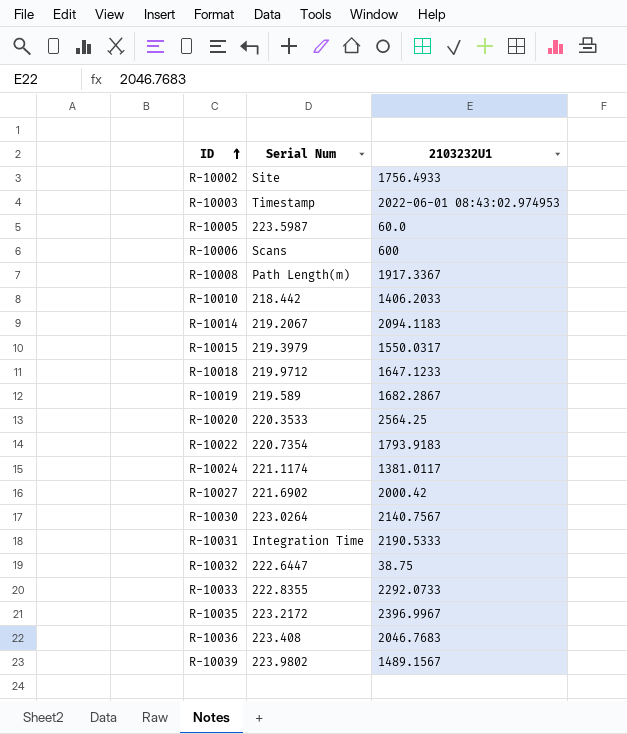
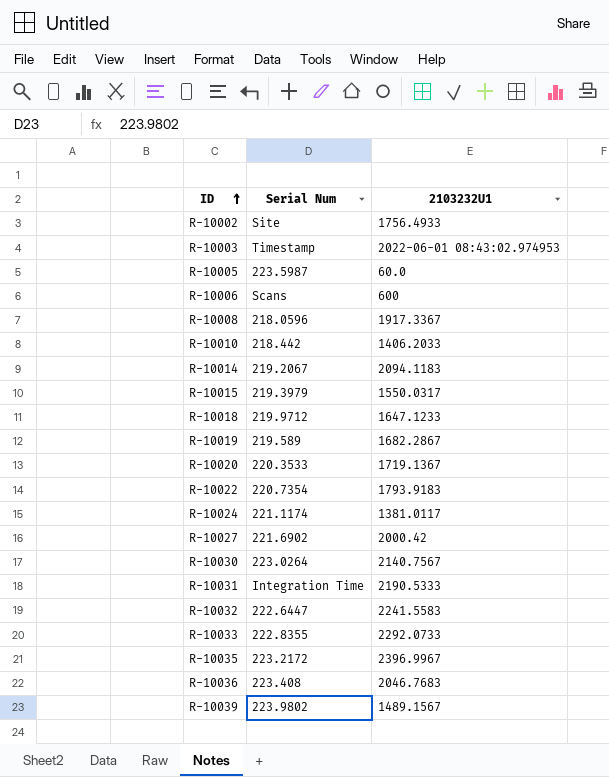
R-10008 | Serial Num: Path Length(m) -> 218.0596
R-10020 | 2103232U1: 2564.25 -> 1719.1367
R-10032 | 2103232U1: 38.75 -> 2241.5583

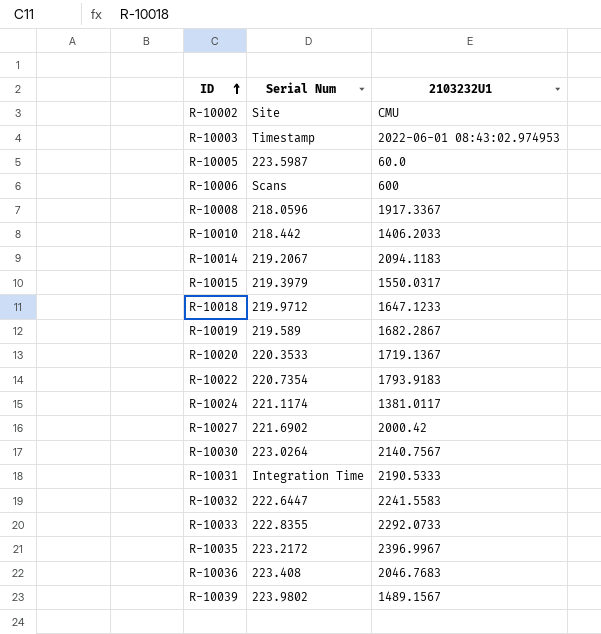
R-10002 | 2103232U1: 1756.4933 -> CMU

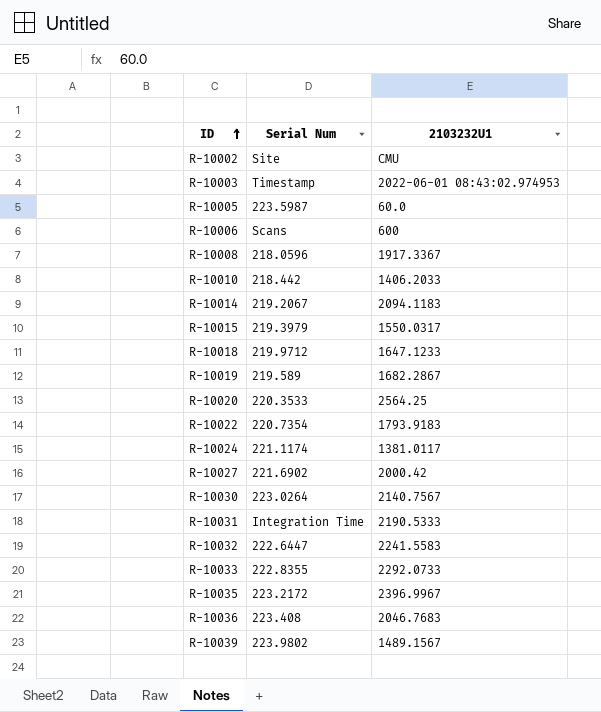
R-10020 | 2103232U1: 1719.1367 -> 2564.25

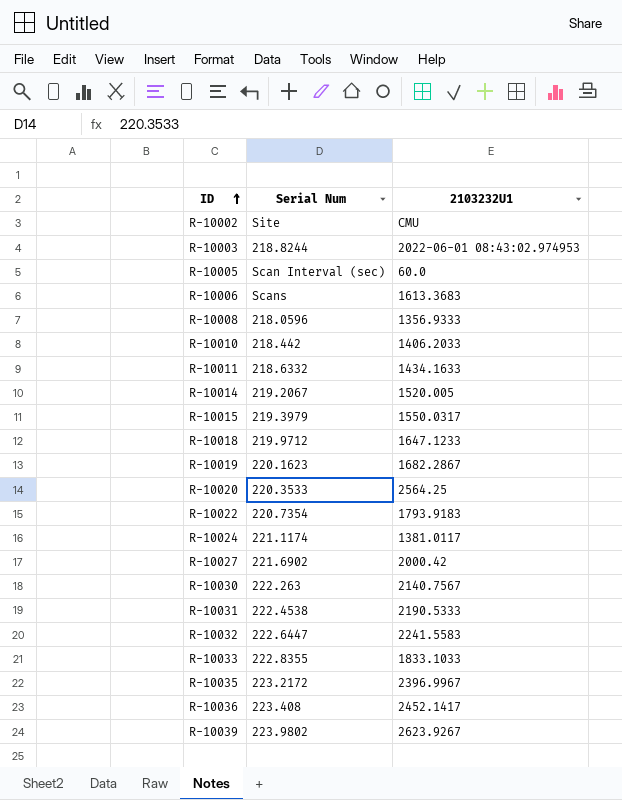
R-10003 | Serial Num: Timestamp -> 218.8244
R-10005 | Serial Num: 223.5987 -> Scan Interval (sec)
R-10006 | 2103232U1: 600 -> 1613.3683
R-10008 | 2103232U1: 1917.3367 -> 1356.9333
row R-10011: none -> 218.6332 | 1434.1633
R-10014 | 2103232U1: 2094.1183 -> 1520.005
R-10019 | Serial Num: 219.589 -> 220.1623
R-10030 | Serial Num: 223.0264 -> 222.263
R-10031 | Serial Num: Integration Time -> 222.4538
R-10033 | 2103232U1: 2292.0733 -> 1833.1033
R-10036 | 2103232U1: 2046.7683 -> 2452.1417
R-10039 | 2103232U1: 1489.1567 -> 2623.9267

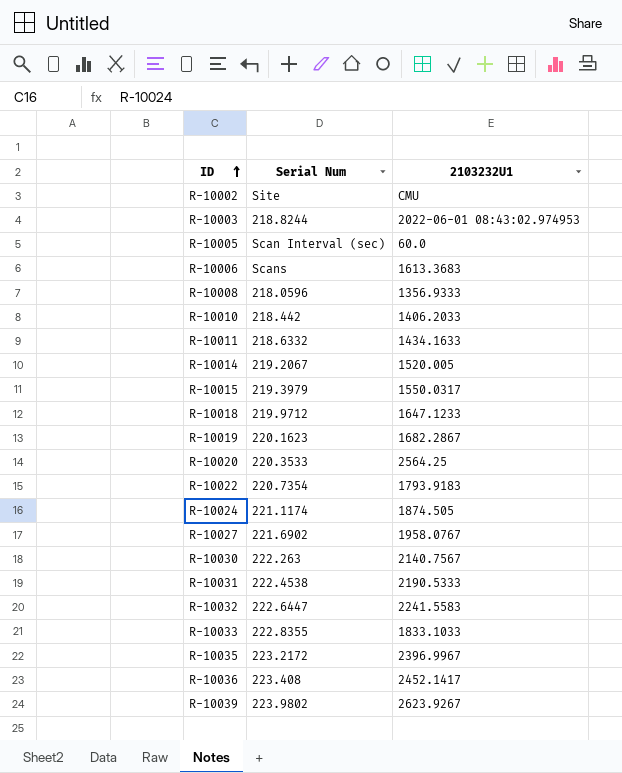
R-10024 | 2103232U1: 1381.0117 -> 1874.505
R-10027 | 2103232U1: 2000.42 -> 1958.0767

